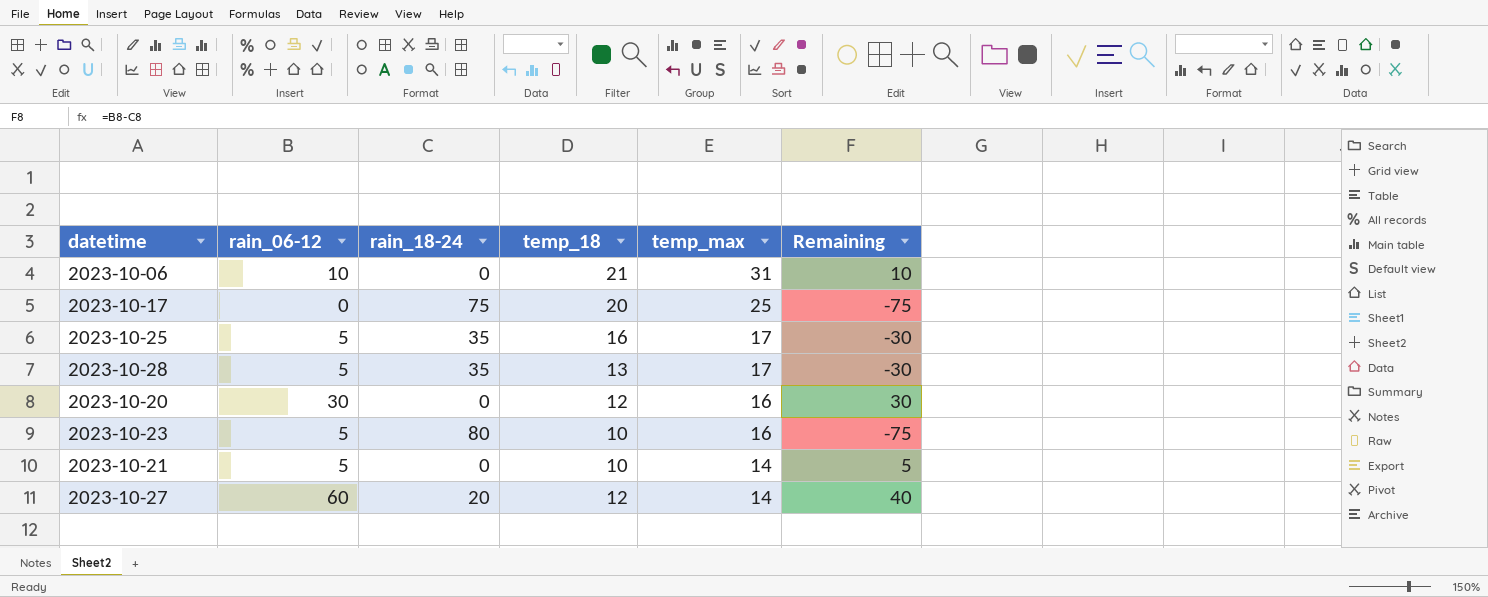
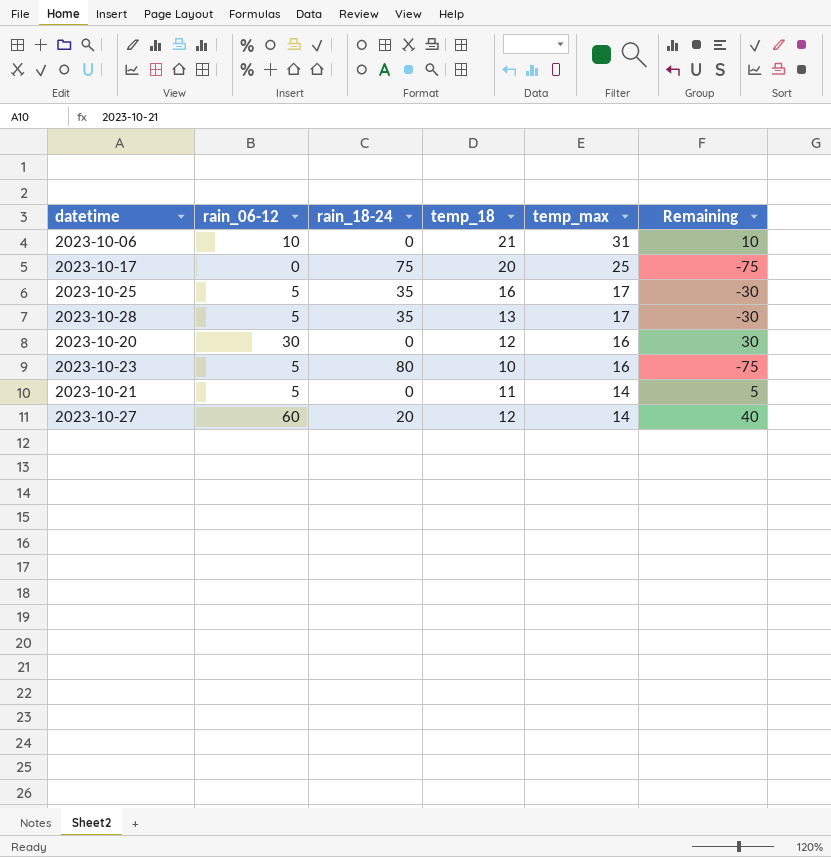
2023-10-21 | temp_18: 10 -> 11

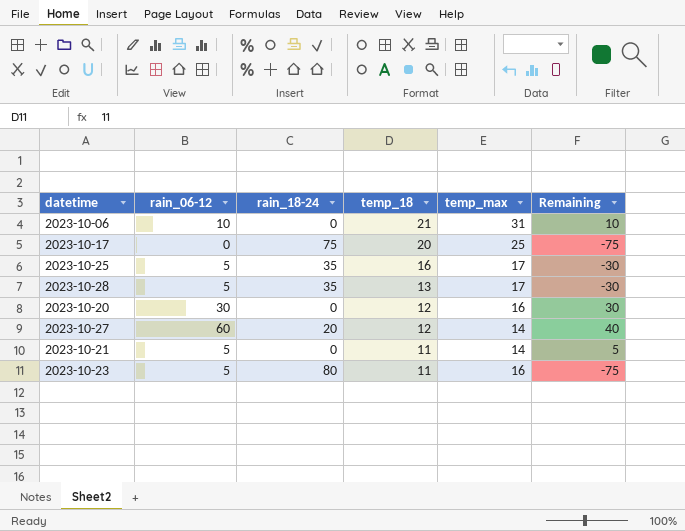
row order: temp_max descending -> temp_18 descending
2023-10-23 | temp_18: 10 -> 11

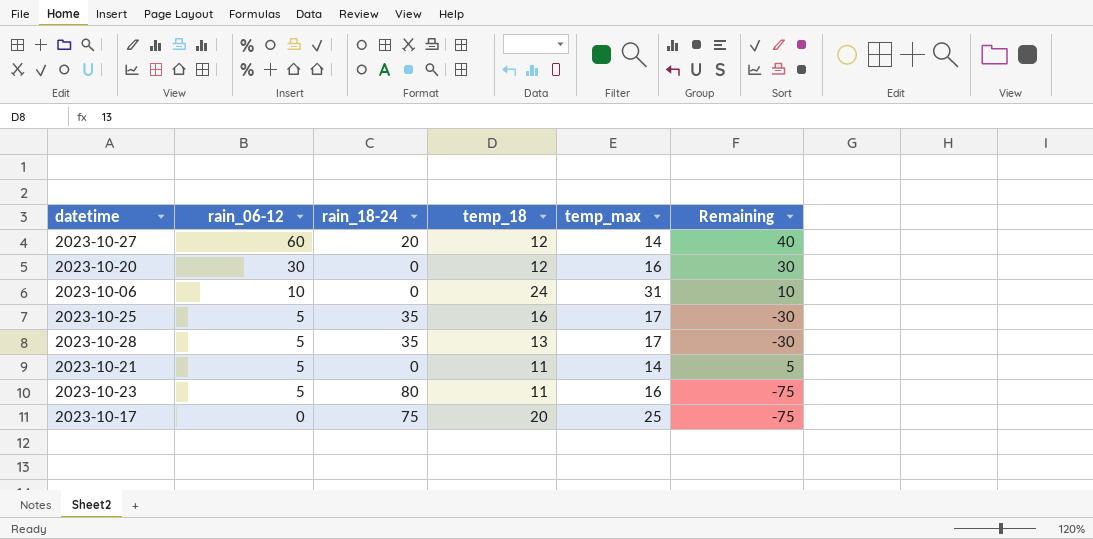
row order: temp_18 descending -> rain_06-12 descending
2023-10-06 | temp_18: 21 -> 24

